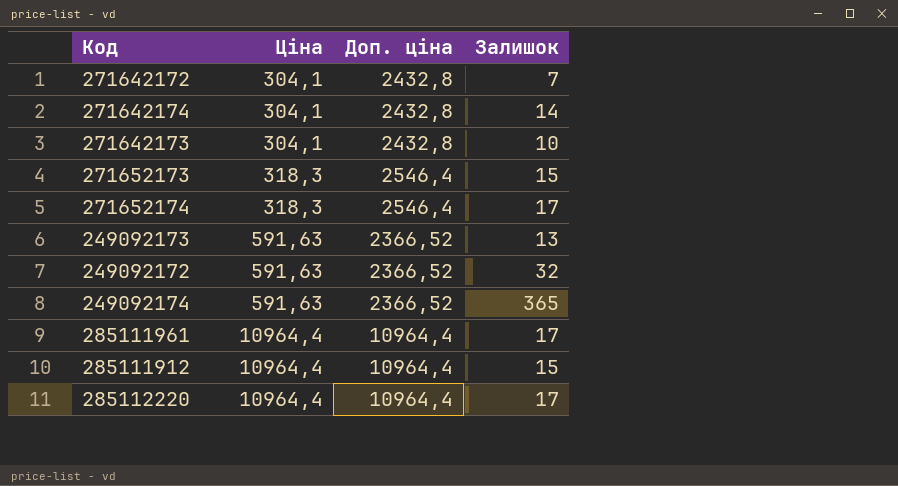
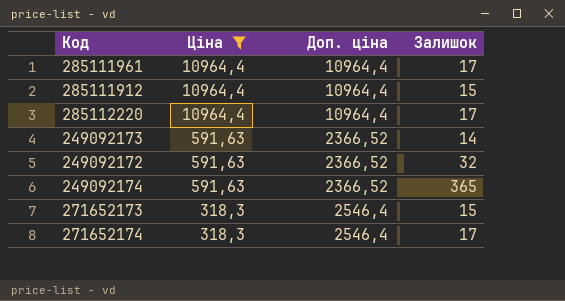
filter: none -> Ціна != 304,1
row order: Ціна ascending -> Ціна descending
249092173 | Залишок: 13 -> 14

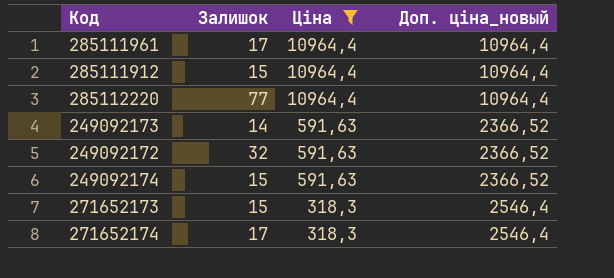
column Залишок | position: 4 -> 2
column name: Доп. ціна -> Доп. ціна_новый
285112220 | Залишок: 17 -> 77
249092174 | Залишок: 365 -> 15

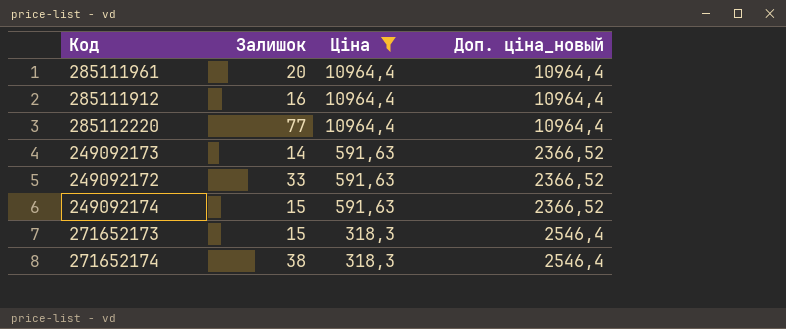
285111961 | Залишок: 17 -> 20
285111912 | Залишок: 15 -> 16
249092172 | Залишок: 32 -> 33
271652174 | Залишок: 17 -> 38

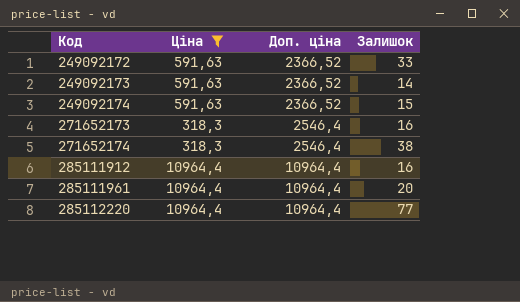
row order: Ціна descending -> Код ascending
column name: Доп. ціна_новый -> Доп. ціна
column Залишок | position: 2 -> 4
271652173 | Залишок: 15 -> 16

